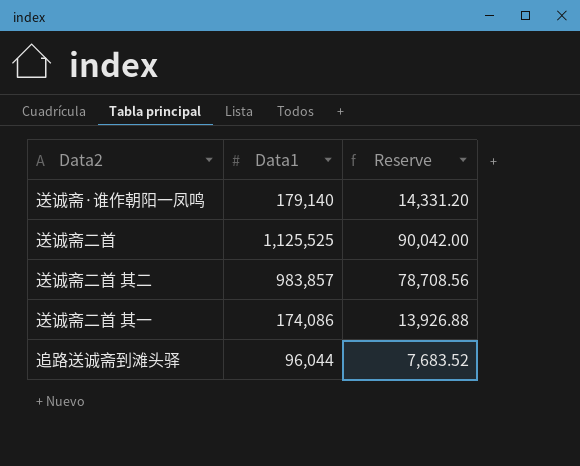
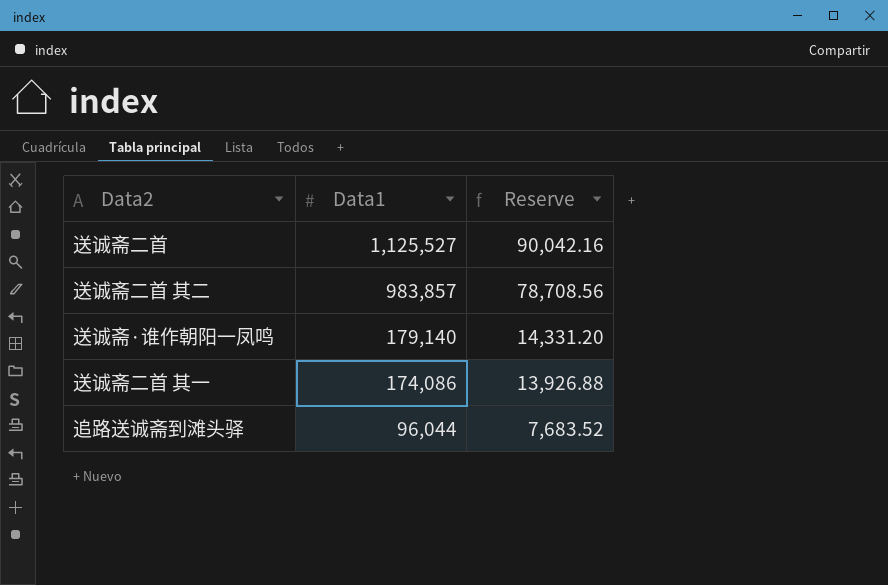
row order: none -> Data1 descending
送诚斋二首 | Data1: 1,125,525 -> 1,125,527
送诚斋二首 | Reserve: 90,042.00 -> 90,042.16

